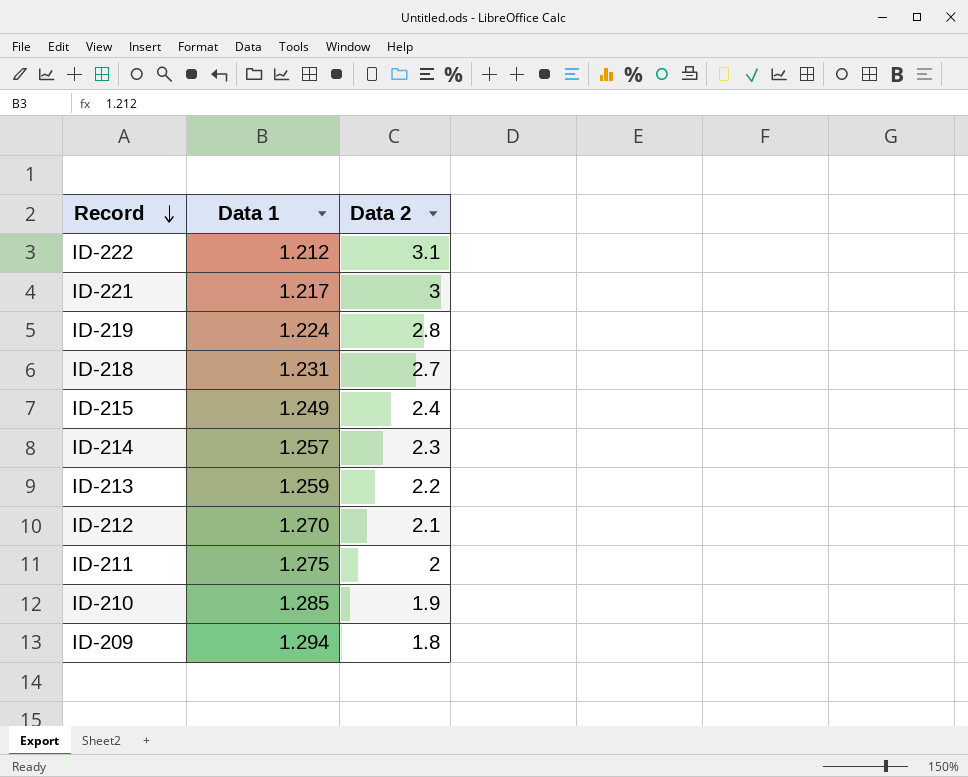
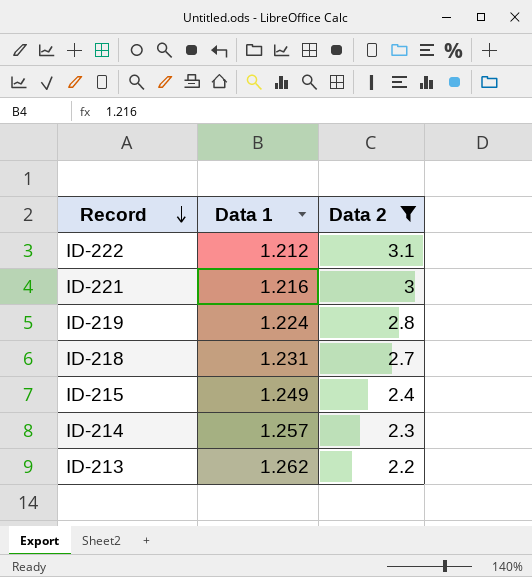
filter: none -> Data 2 >= 2.2
ID-221 | Data 1: 1.217 -> 1.216
ID-213 | Data 1: 1.259 -> 1.262

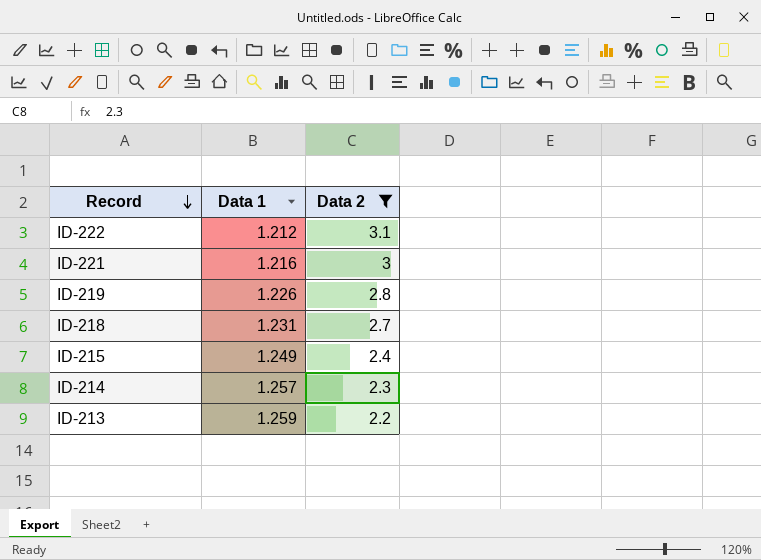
ID-219 | Data 1: 1.224 -> 1.226
ID-213 | Data 1: 1.262 -> 1.259

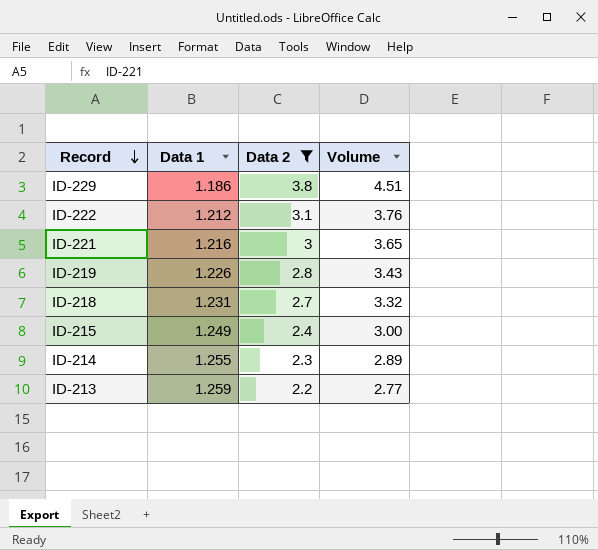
column Volume | formula: none -> [Data 1] * [Data 2]
row ID-229: none -> 1.186 | 3.8 | 4.51
ID-214 | Data 1: 1.257 -> 1.255

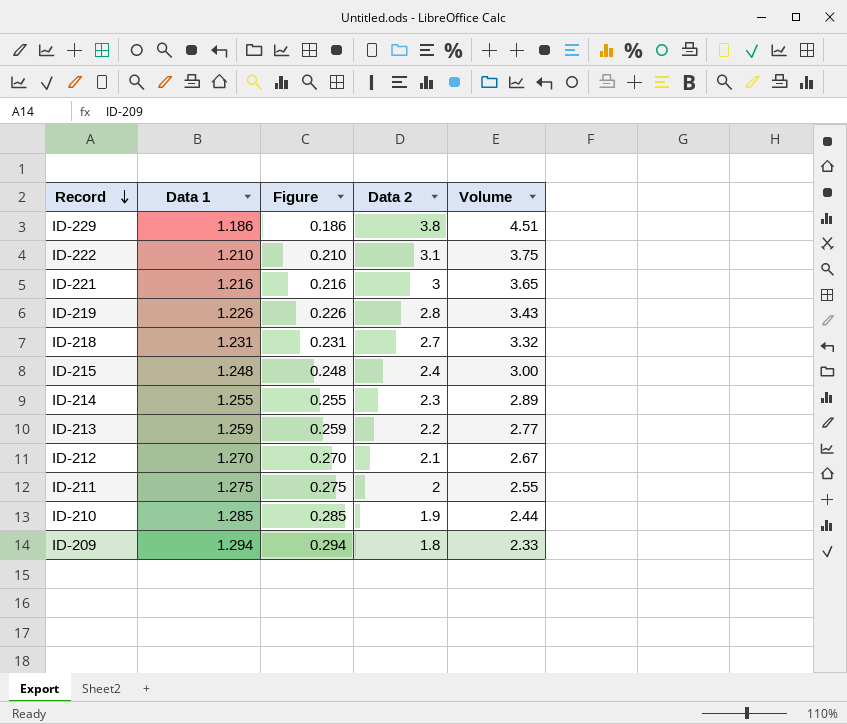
filter: Data 2 >= 2.2 -> none
column Figure | formula: none -> [Data 1] - 1
ID-222 | Data 1: 1.212 -> 1.210
ID-222 | Volume: 3.76 -> 3.75
ID-215 | Data 1: 1.249 -> 1.248

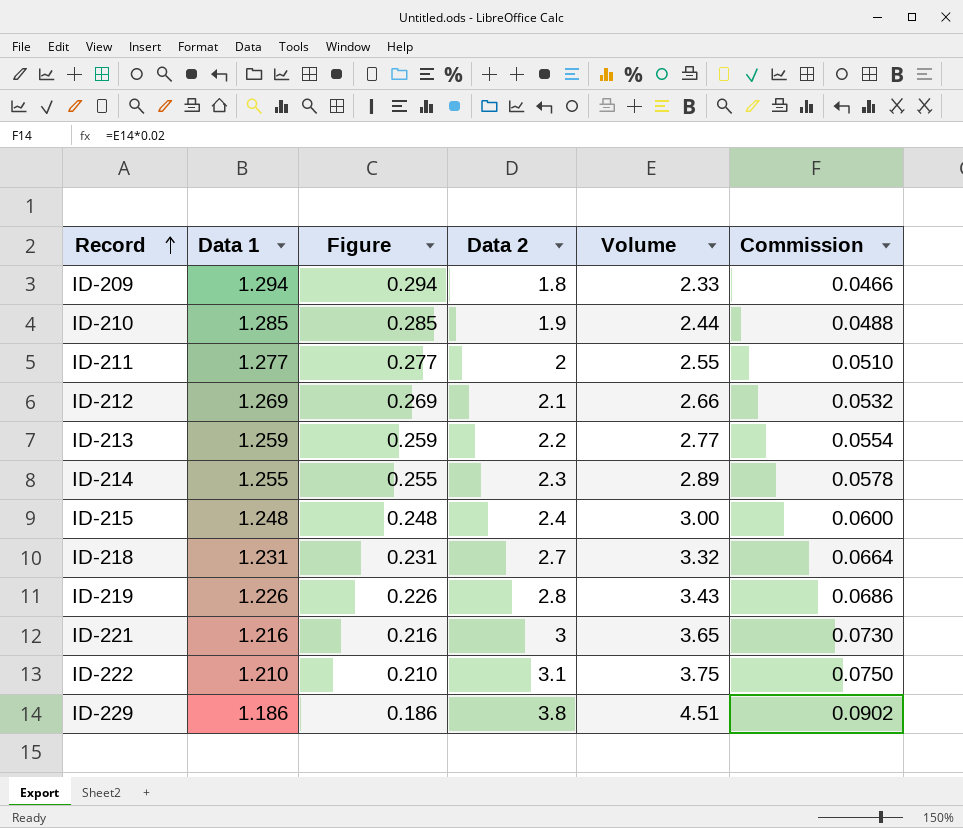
row order: Record descending -> Record ascending
column Commission | formula: none -> [Volume] * 0.02
ID-211 | Data 1: 1.275 -> 1.277
ID-211 | Figure: 0.275 -> 0.277
ID-212 | Data 1: 1.270 -> 1.269
ID-212 | Figure: 0.270 -> 0.269
ID-212 | Volume: 2.67 -> 2.66

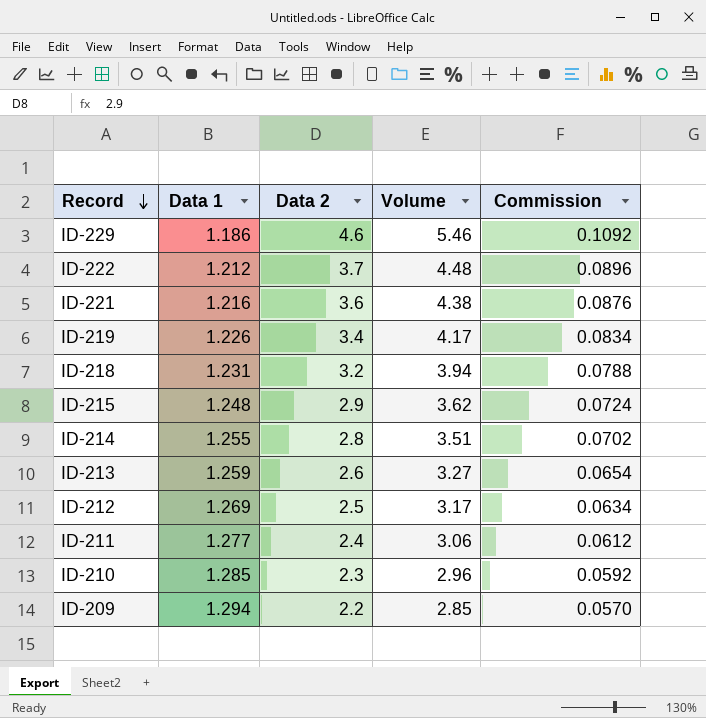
row order: Record ascending -> Record descending
column Figure | formula: [Data 1] - 1 -> none
ID-229 | Data 2: 3.8 -> 4.6
ID-229 | Volume: 4.51 -> 5.46
ID-229 | Commission: 0.0902 -> 0.1092
ID-222 | Data 1: 1.210 -> 1.212
ID-222 | Data 2: 3.1 -> 3.7
ID-222 | Volume: 3.75 -> 4.48
ID-222 | Commission: 0.0750 -> 0.0896
ID-221 | Data 2: 3 -> 3.6
ID-221 | Volume: 3.65 -> 4.38
ID-221 | Commission: 0.0730 -> 0.0876
ID-219 | Data 2: 2.8 -> 3.4
ID-219 | Volume: 3.43 -> 4.17
ID-219 | Commission: 0.0686 -> 0.0834
ID-218 | Data 2: 2.7 -> 3.2
ID-218 | Volume: 3.32 -> 3.94
ID-218 | Commission: 0.0664 -> 0.0788
ID-215 | Data 2: 2.4 -> 2.9
ID-215 | Volume: 3.00 -> 3.62
ID-215 | Commission: 0.0600 -> 0.0724
ID-214 | Data 2: 2.3 -> 2.8
ID-214 | Volume: 2.89 -> 3.51
ID-214 | Commission: 0.0578 -> 0.0702
ID-213 | Data 2: 2.2 -> 2.6
ID-213 | Volume: 2.77 -> 3.27
ID-213 | Commission: 0.0554 -> 0.0654
ID-212 | Data 2: 2.1 -> 2.5
ID-212 | Volume: 2.66 -> 3.17
ID-212 | Commission: 0.0532 -> 0.0634
ID-211 | Data 2: 2 -> 2.4
ID-211 | Volume: 2.55 -> 3.06
ID-211 | Commission: 0.0510 -> 0.0612
ID-210 | Data 2: 1.9 -> 2.3
ID-210 | Volume: 2.44 -> 2.96
ID-210 | Commission: 0.0488 -> 0.0592
ID-209 | Data 2: 1.8 -> 2.2
ID-209 | Volume: 2.33 -> 2.85
ID-209 | Commission: 0.0466 -> 0.0570

